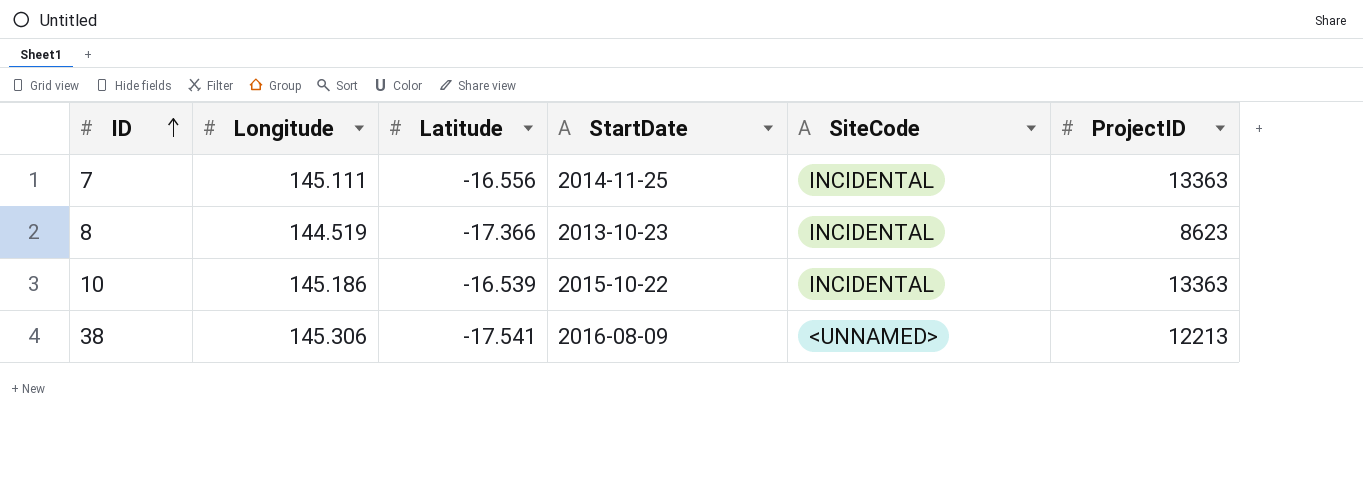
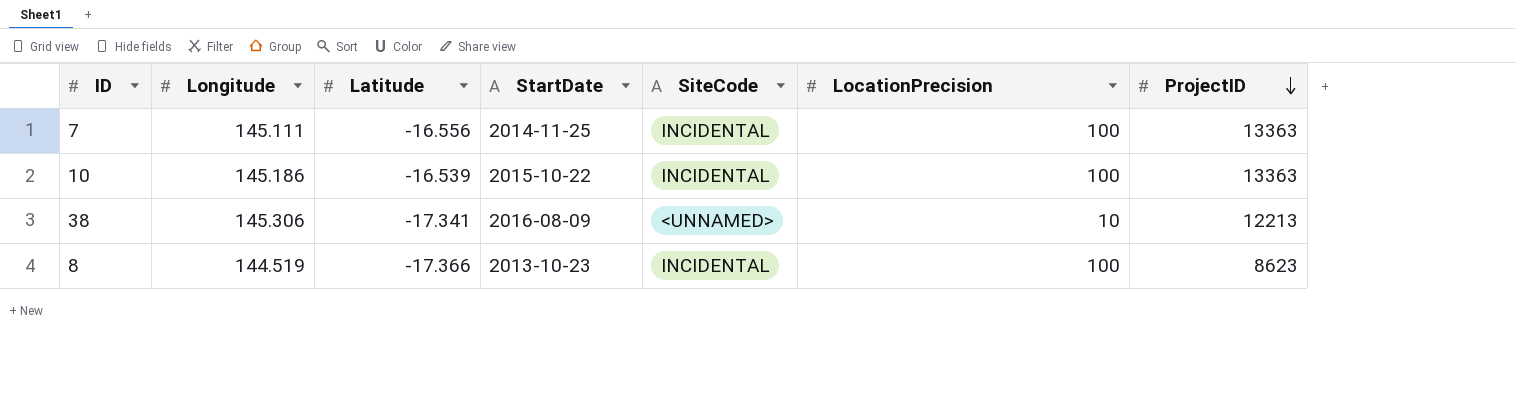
row order: ID ascending -> ProjectID descending
column LocationPrecision | position: none -> 6
38 | Latitude: -17.541 -> -17.341

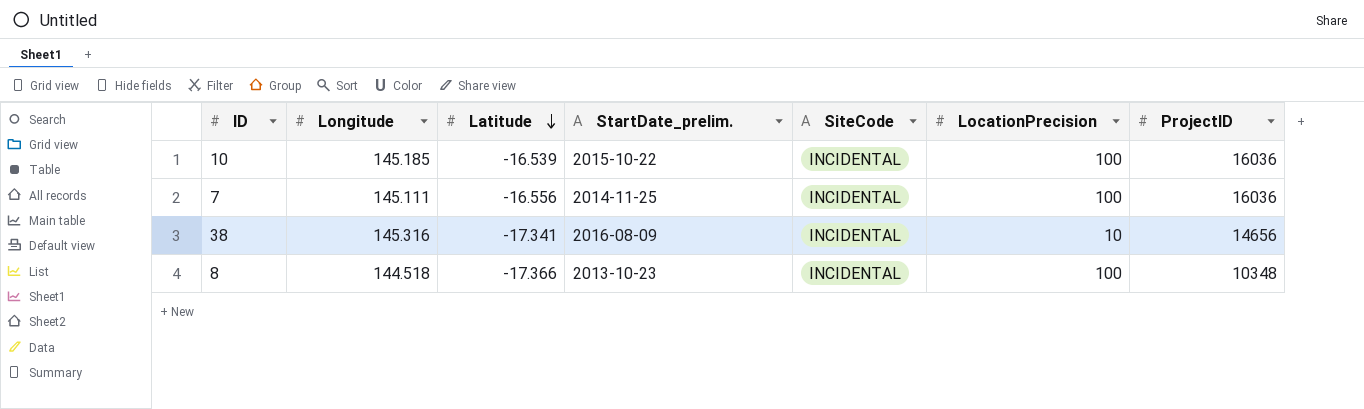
row order: ProjectID descending -> Latitude descending
column name: StartDate -> StartDate_prelim.
10 | Longitude: 145.186 -> 145.185
10 | ProjectID: 13363 -> 16036
7 | ProjectID: 13363 -> 16036
38 | Longitude: 145.306 -> 145.316
38 | SiteCode: <UNNAMED> -> INCIDENTAL
38 | ProjectID: 12213 -> 14656
8 | Longitude: 144.519 -> 144.518
8 | ProjectID: 8623 -> 10348

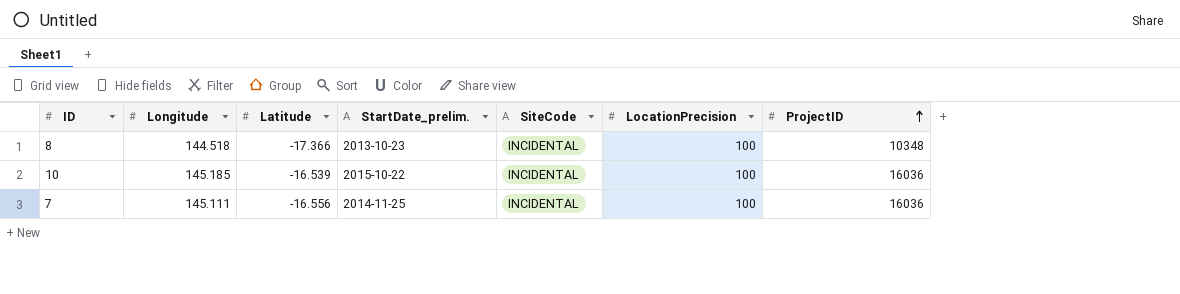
row order: Latitude descending -> ProjectID ascending
row 38: 145.316 | -17.341 | 2016-08-09 | INCIDENTAL | 10 | 14656 -> none

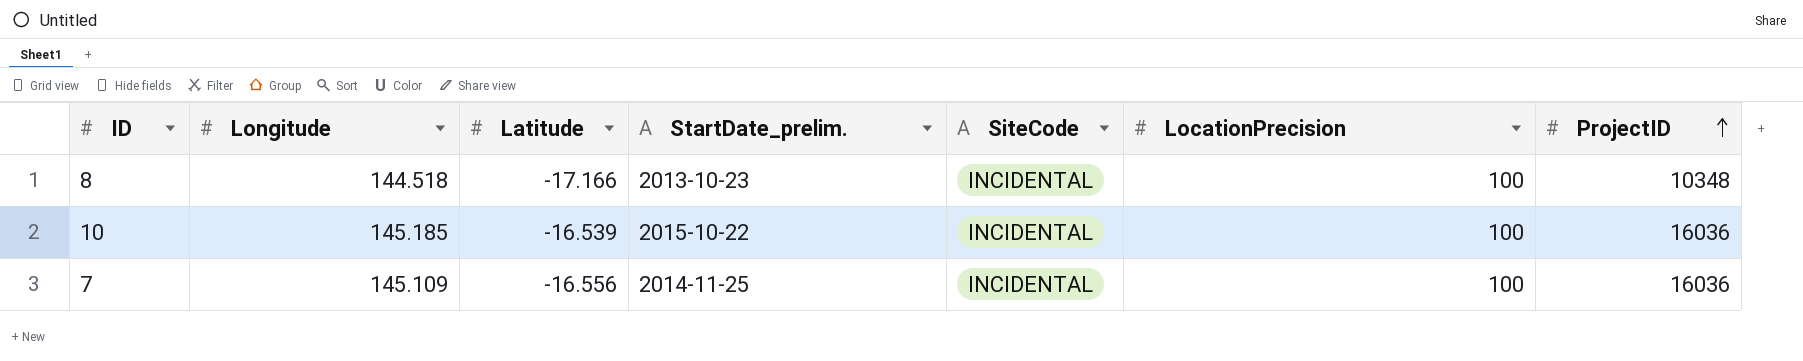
8 | Latitude: -17.366 -> -17.166
7 | Longitude: 145.111 -> 145.109

